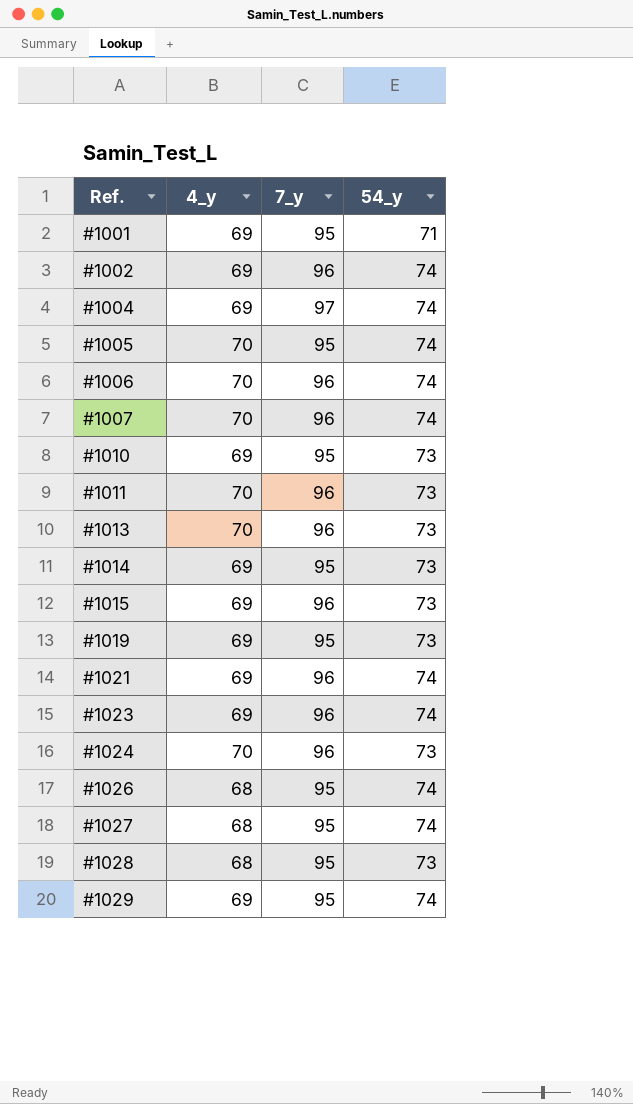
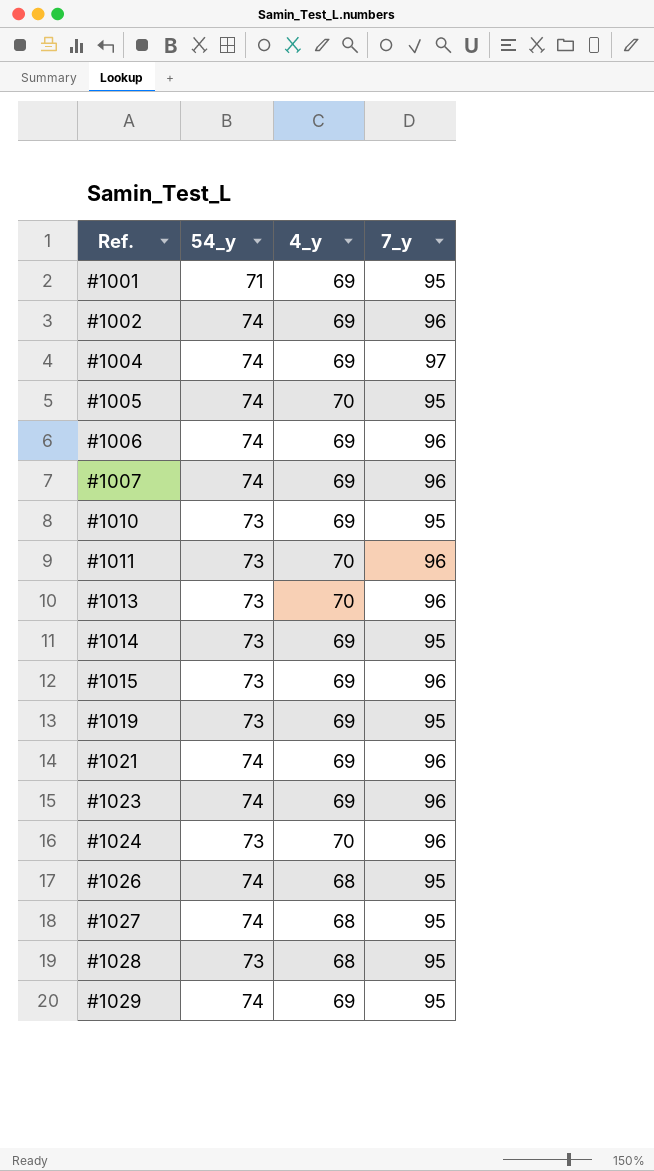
column 54_y | position: 4 -> 2
#1006 | 4_y: 70 -> 69
#1007 | 4_y: 70 -> 69

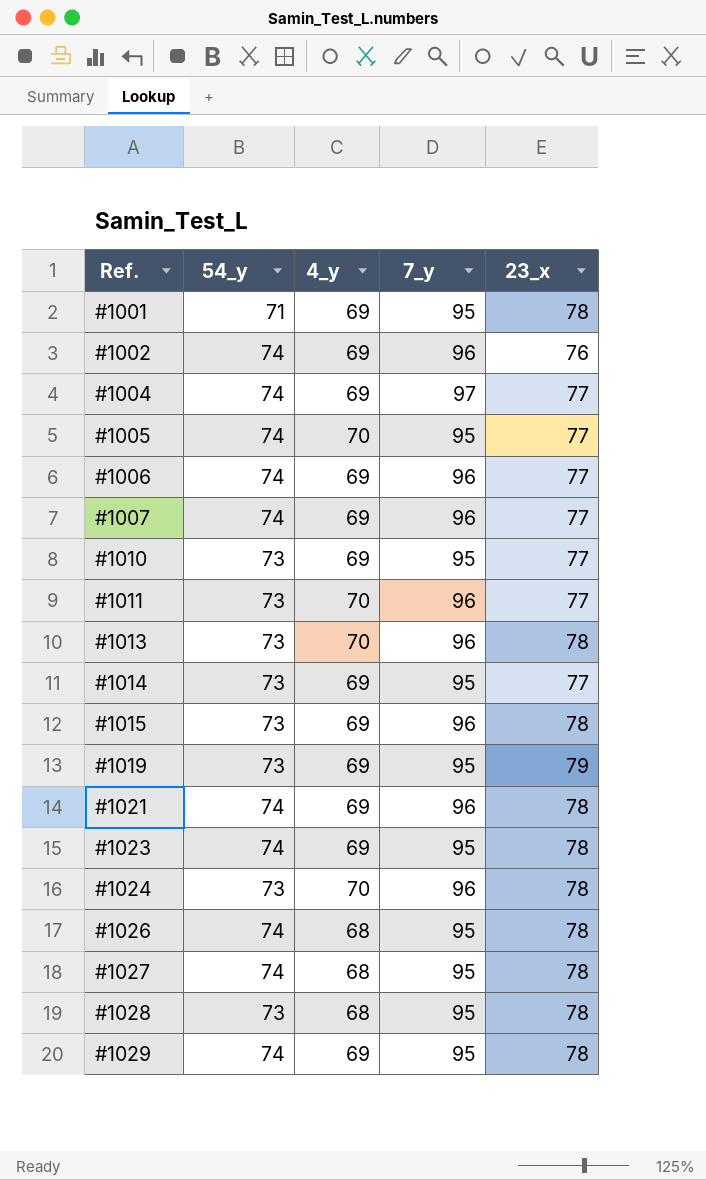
column 23_x | position: none -> 5
#1023 | 7_y: 96 -> 95

